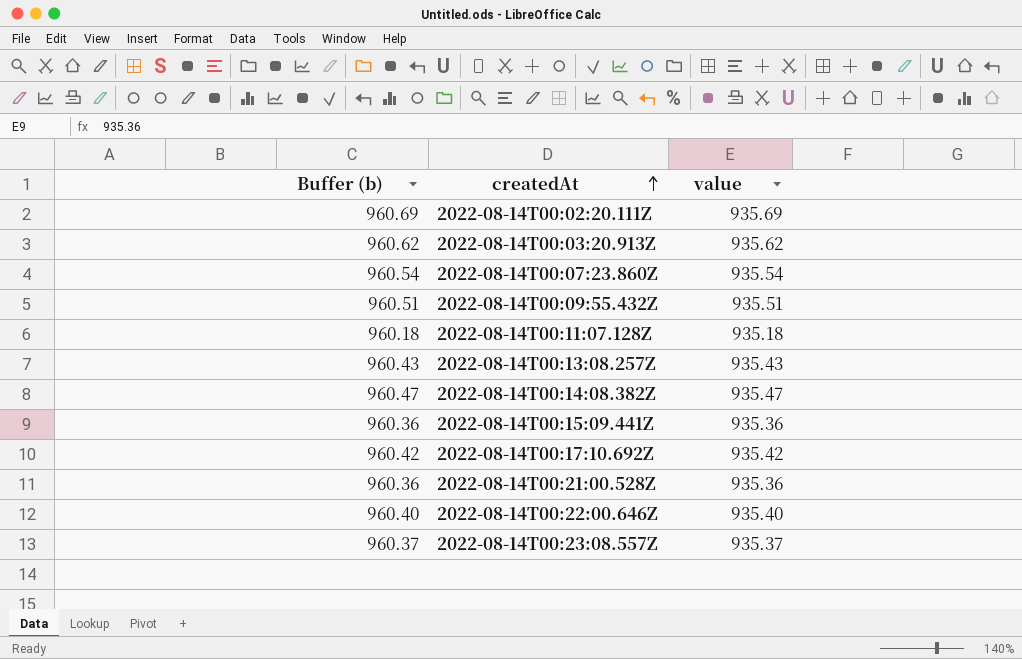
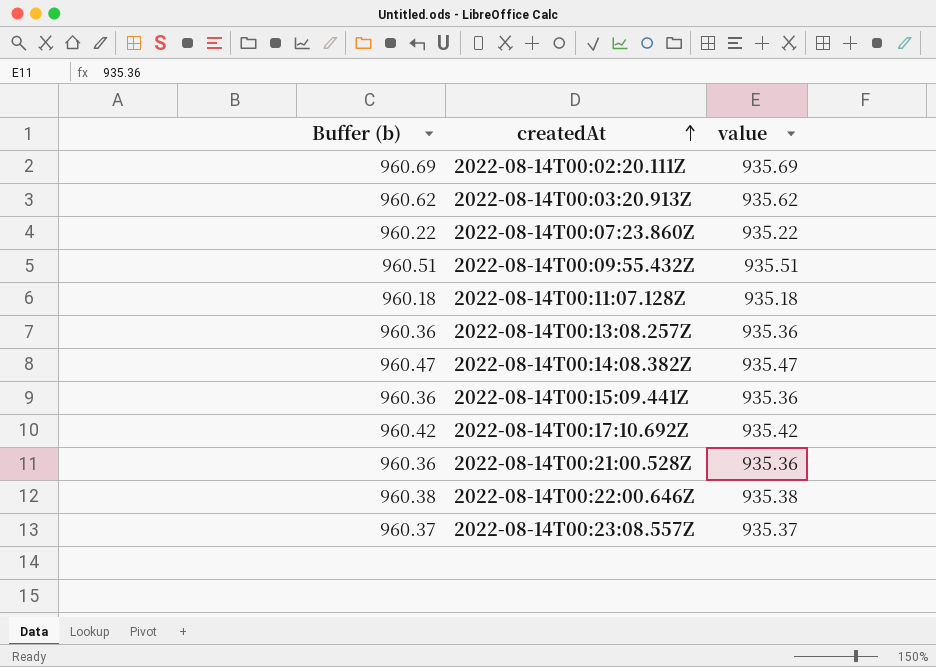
2022-08-14T00:07:23.860Z | Buffer (b): 960.54 -> 960.22
2022-08-14T00:07:23.860Z | value: 935.54 -> 935.22
2022-08-14T00:13:08.257Z | Buffer (b): 960.43 -> 960.36
2022-08-14T00:13:08.257Z | value: 935.43 -> 935.36
2022-08-14T00:22:00.646Z | Buffer (b): 960.40 -> 960.38
2022-08-14T00:22:00.646Z | value: 935.40 -> 935.38

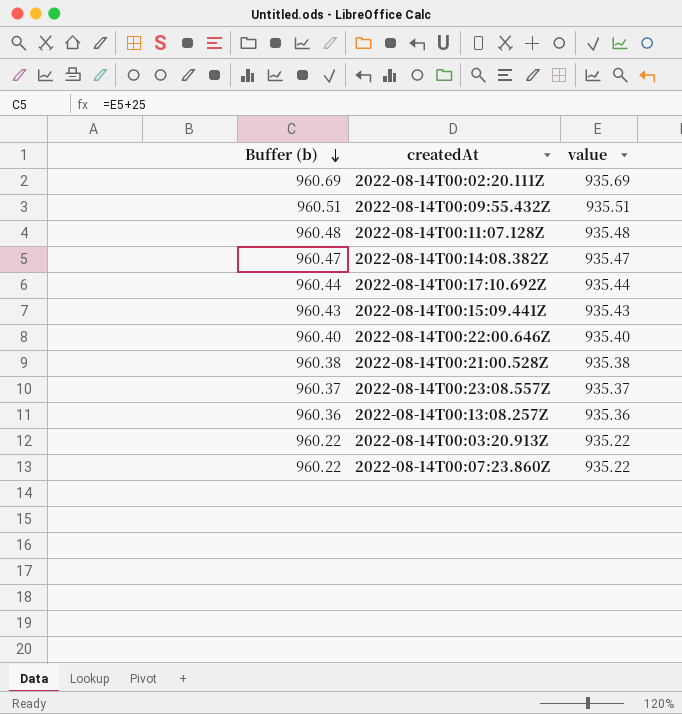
row order: createdAt ascending -> Buffer (b) descending
2022-08-14T00:11:07.128Z | Buffer (b): 960.18 -> 960.48
2022-08-14T00:11:07.128Z | value: 935.18 -> 935.48
2022-08-14T00:17:10.692Z | Buffer (b): 960.42 -> 960.44
2022-08-14T00:17:10.692Z | value: 935.42 -> 935.44
2022-08-14T00:15:09.441Z | Buffer (b): 960.36 -> 960.43
2022-08-14T00:15:09.441Z | value: 935.36 -> 935.43
2022-08-14T00:22:00.646Z | Buffer (b): 960.38 -> 960.40
2022-08-14T00:22:00.646Z | value: 935.38 -> 935.40
2022-08-14T00:21:00.528Z | Buffer (b): 960.36 -> 960.38
2022-08-14T00:21:00.528Z | value: 935.36 -> 935.38
2022-08-14T00:03:20.913Z | Buffer (b): 960.62 -> 960.22
2022-08-14T00:03:20.913Z | value: 935.62 -> 935.22

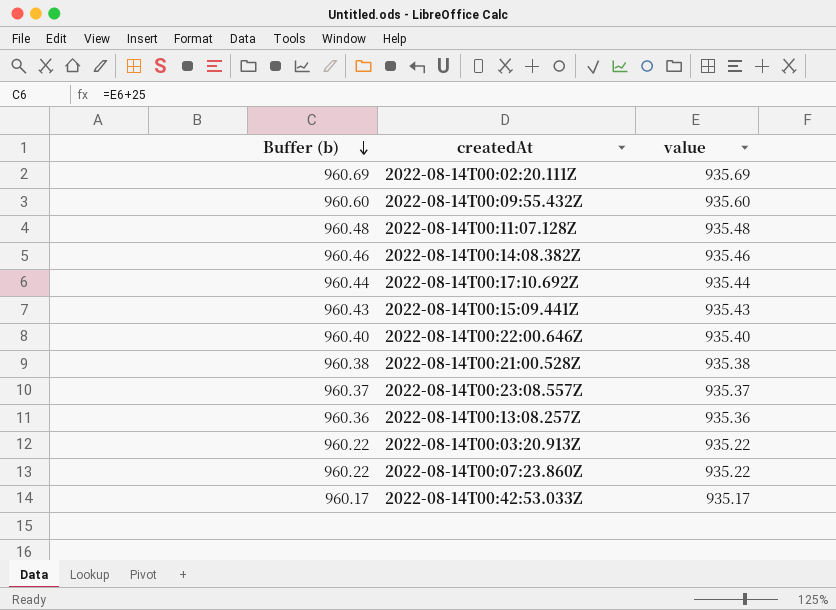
2022-08-14T00:09:55.432Z | Buffer (b): 960.51 -> 960.60
2022-08-14T00:09:55.432Z | value: 935.51 -> 935.60
2022-08-14T00:14:08.382Z | Buffer (b): 960.47 -> 960.46
2022-08-14T00:14:08.382Z | value: 935.47 -> 935.46
row 2022-08-14T00:42:53.033Z: none -> 960.17 | 935.17

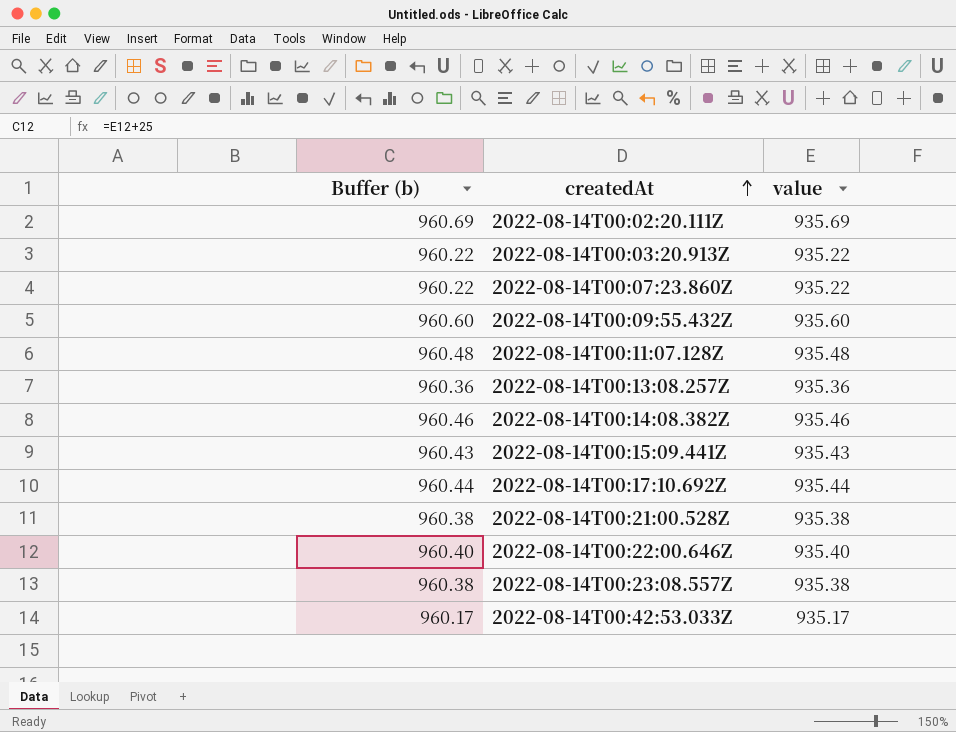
row order: Buffer (b) descending -> createdAt ascending
2022-08-14T00:23:08.557Z | Buffer (b): 960.37 -> 960.38
2022-08-14T00:23:08.557Z | value: 935.37 -> 935.38

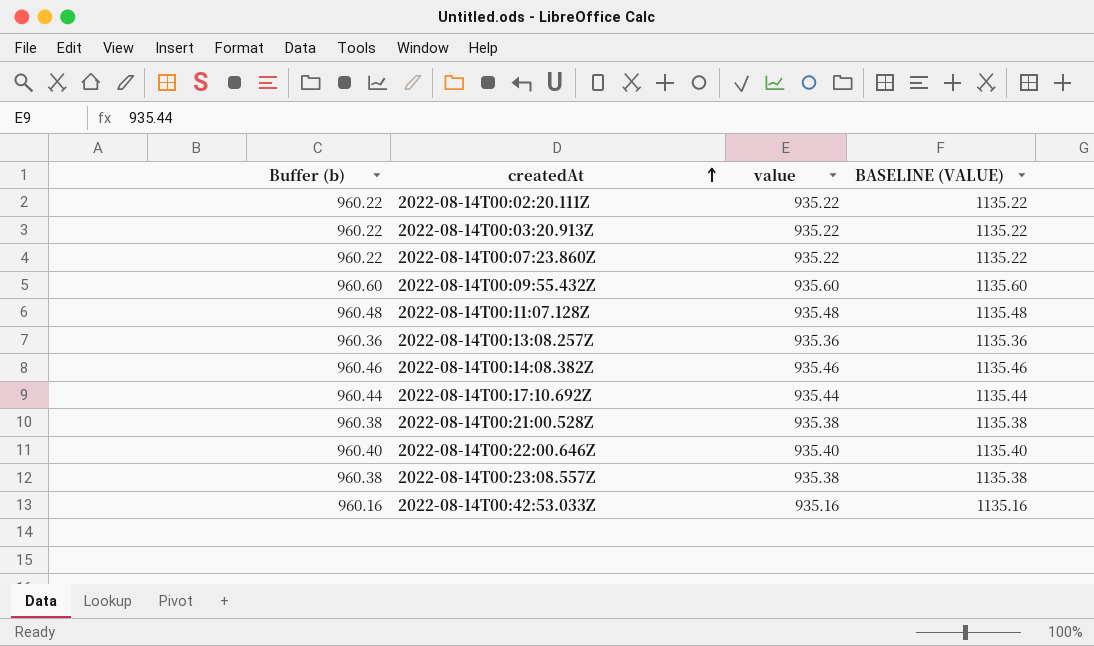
column BASELINE (VALUE) | formula: none -> [value] + 200
row 2022-08-14T00:15:09.441Z: 960.43 | 935.43 -> none
2022-08-14T00:02:20.111Z | Buffer (b): 960.69 -> 960.22
2022-08-14T00:02:20.111Z | value: 935.69 -> 935.22
2022-08-14T00:42:53.033Z | Buffer (b): 960.17 -> 960.16
2022-08-14T00:42:53.033Z | value: 935.17 -> 935.16

